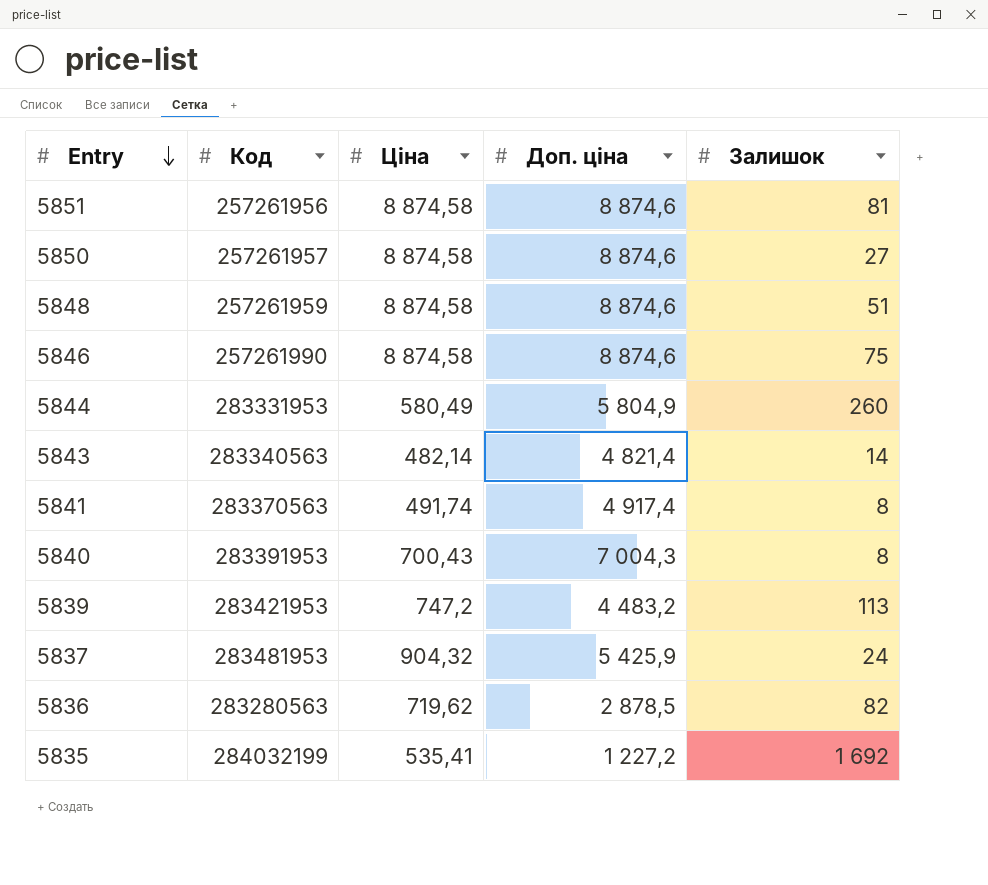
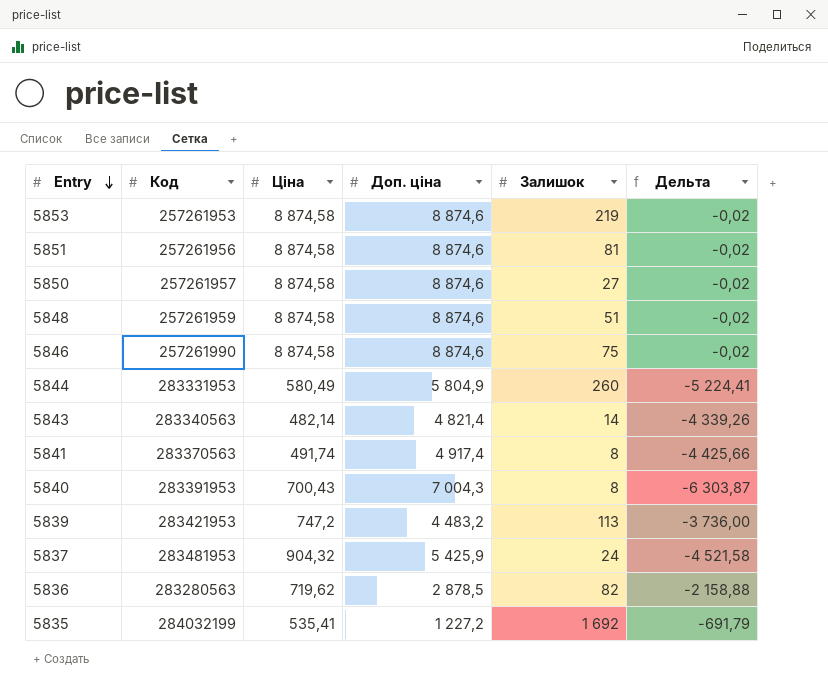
column Дельта | formula: none -> [Ціна] - [Доп. ціна]
row 5853: none -> 257261953 | 8 874,58 | 8 874,6 | 219 | -0,02

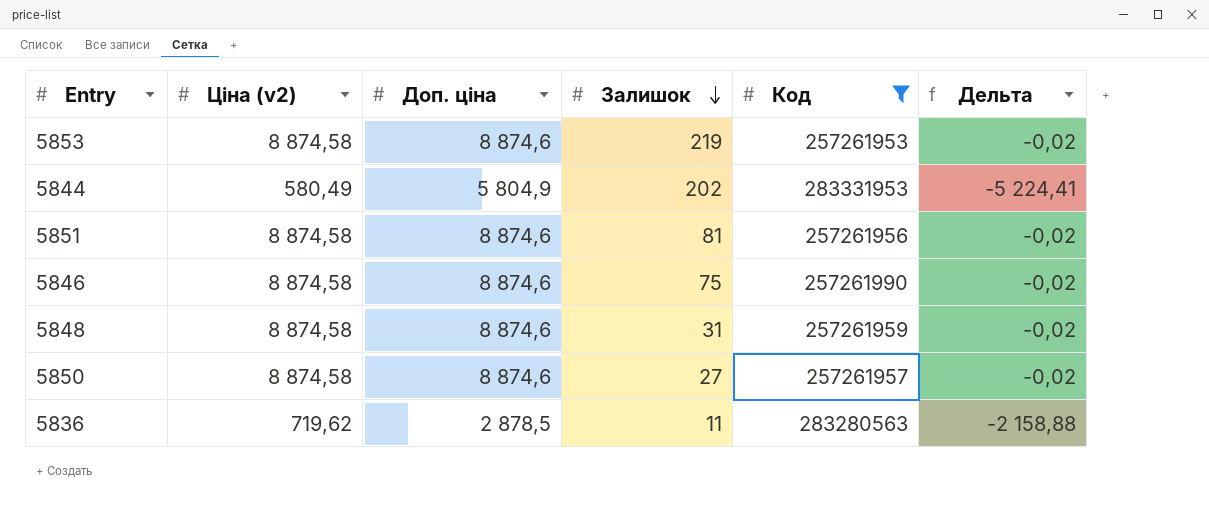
filter: none -> Код <= 283331953
row order: Entry descending -> Залишок descending
column name: Ціна -> Ціна (v2)
column Код | position: 2 -> 5
5844 | Залишок: 260 -> 202
5848 | Залишок: 51 -> 31
5836 | Залишок: 82 -> 11

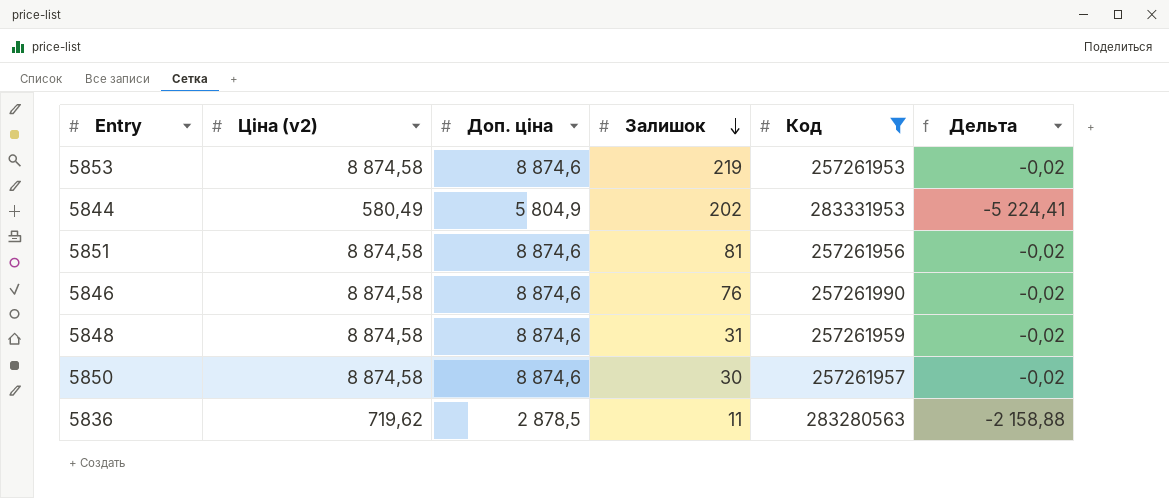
5846 | Залишок: 75 -> 76
5850 | Залишок: 27 -> 30

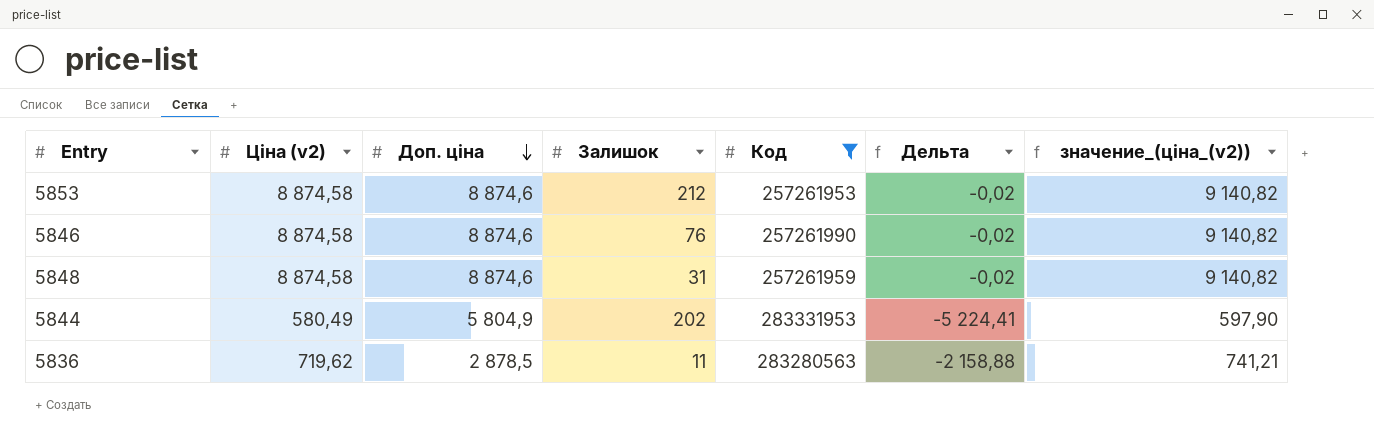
row order: Залишок descending -> Доп. ціна descending
column значение_(ціна_(v2)) | formula: none -> [Ціна (v2)] * 1,03
row 5851: 8 874,58 | 8 874,6 | 81 | 257261956 | -0,02 -> none
row 5850: 8 874,58 | 8 874,6 | 30 | 257261957 | -0,02 -> none
5853 | Залишок: 219 -> 212

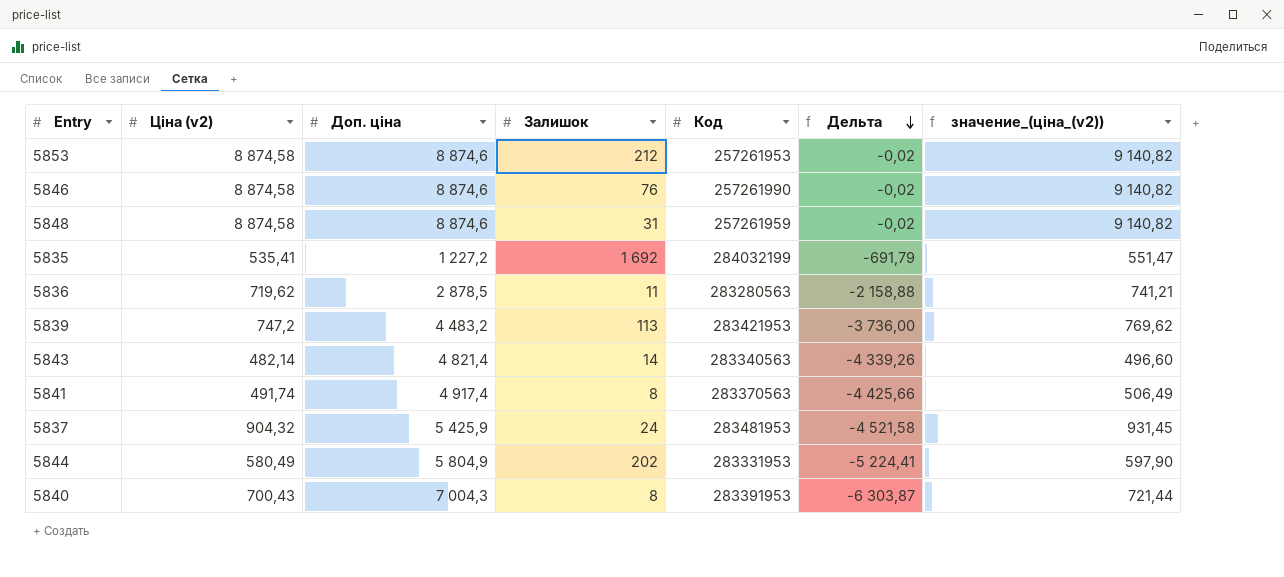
filter: Код <= 283331953 -> none
row order: Доп. ціна descending -> Дельта descending

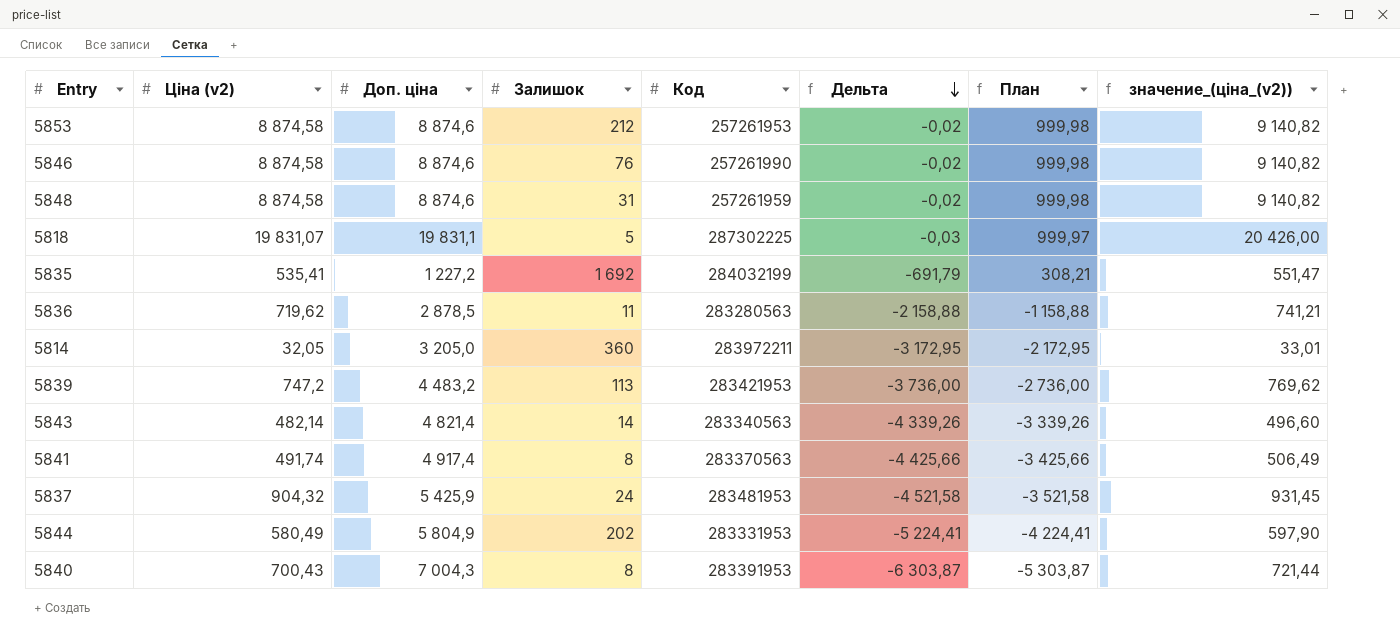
column План | formula: none -> [Дельта] + 1000
row 5818: none -> 19 831,07 | 19 831,1 | 5 | 287302225 | -0,03 | 999,97 | 20 426,00
row 5814: none -> 32,05 | 3 205,0 | 360 | 283972211 | -3 172,95 | -2 172,95 | 33,01

